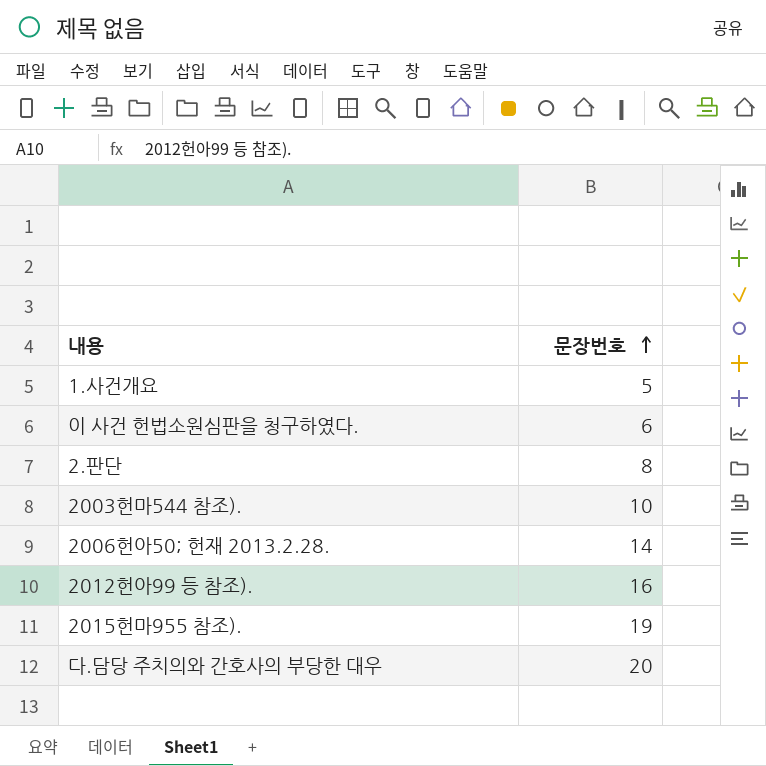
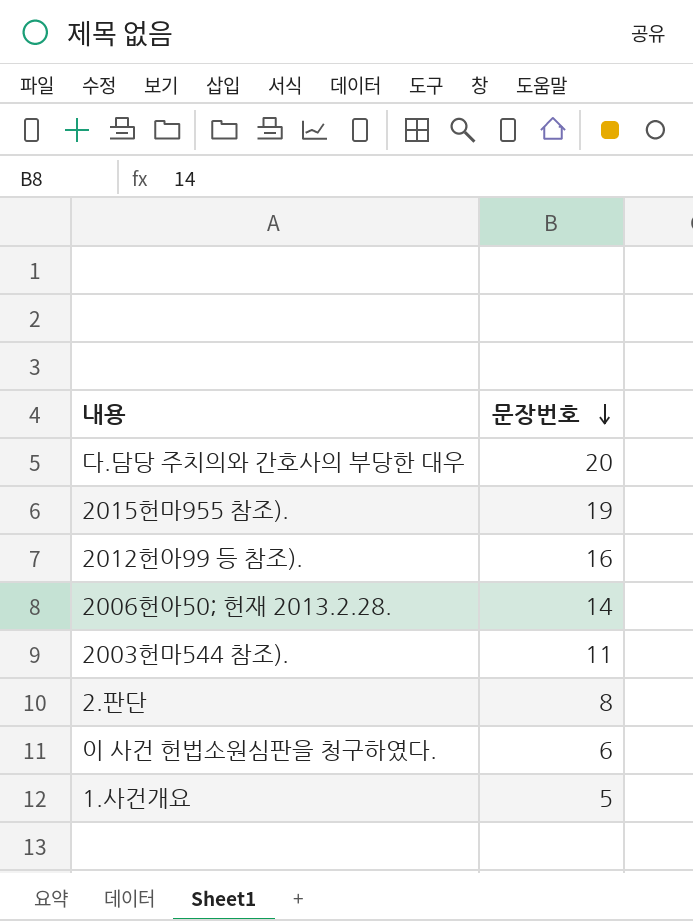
row order: 문장번호 ascending -> 문장번호 descending
2003헌마544 참조). | 문장번호: 10 -> 11

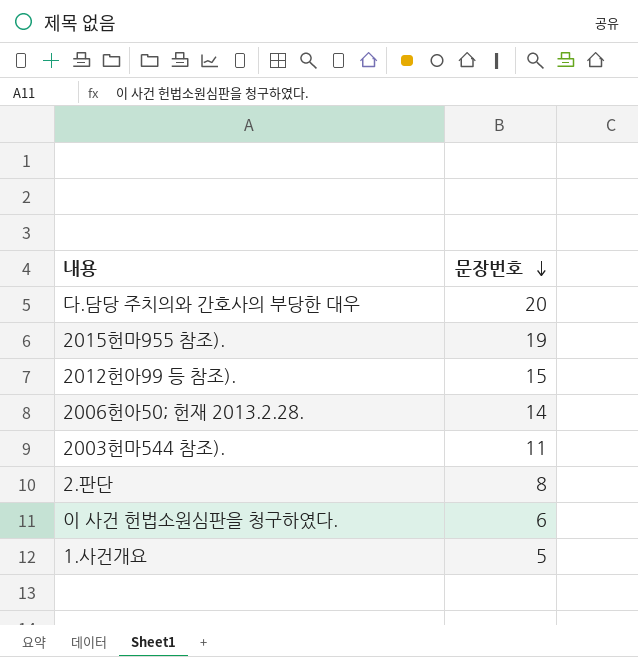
2012헌아99 등 참조). | 문장번호: 16 -> 15

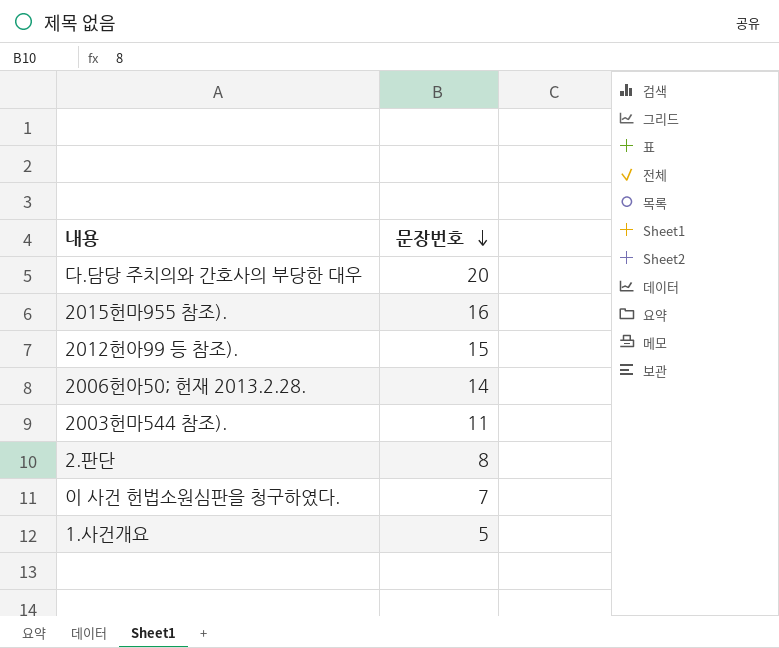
2015헌마955 참조). | 문장번호: 19 -> 16
이 사건 헌법소원심판을 청구하였다. | 문장번호: 6 -> 7

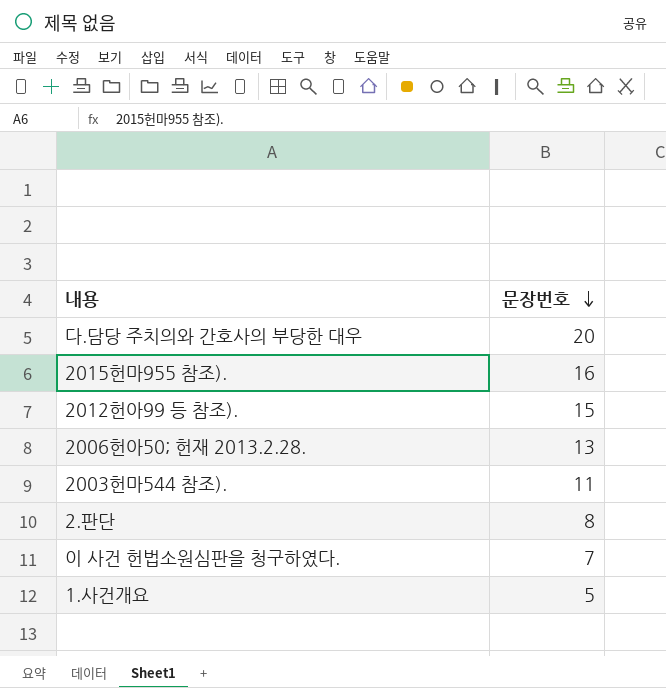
2006헌아50; 헌재 2013.2.28. | 문장번호: 14 -> 13

